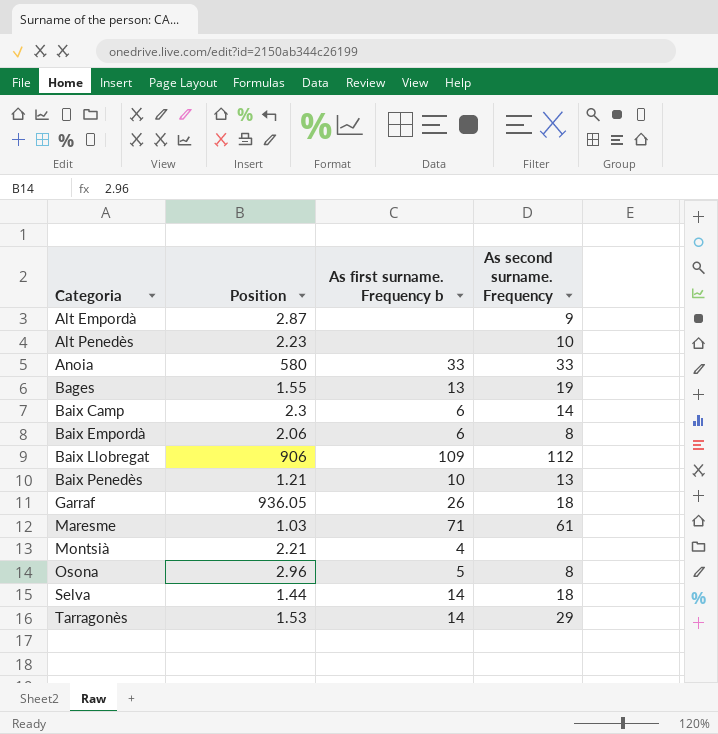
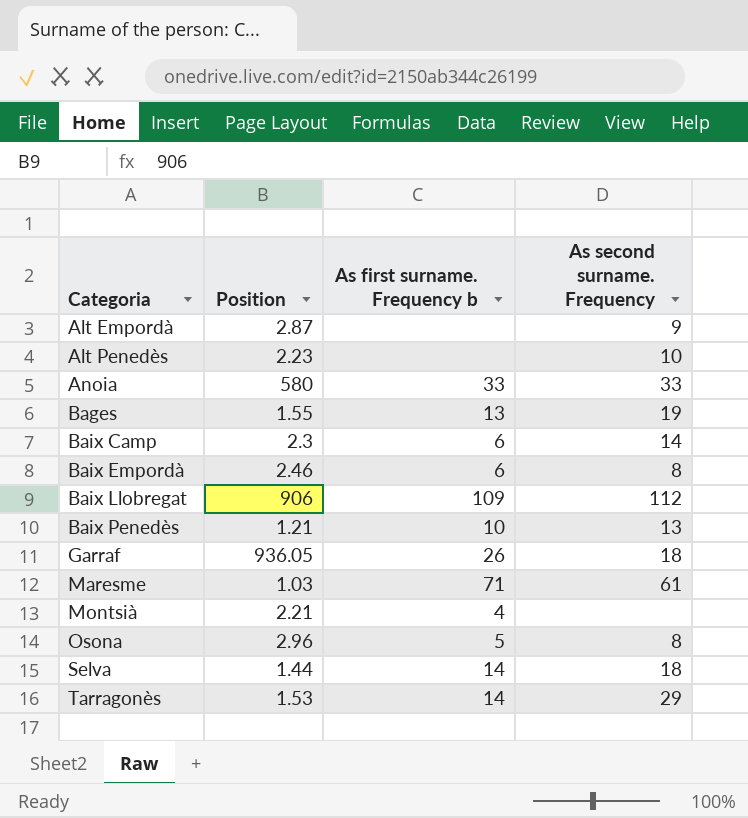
Baix Empordà | Position: 2.06 -> 2.46

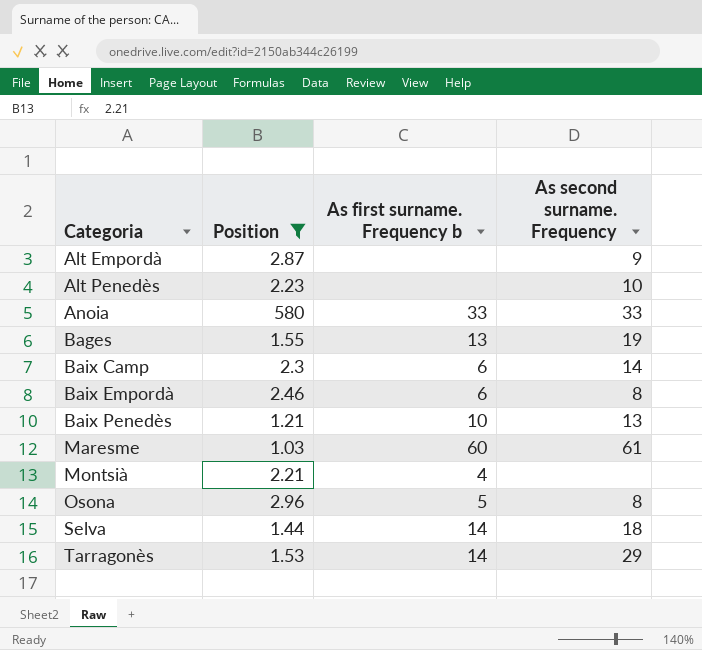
filter: none -> Position <= 580
Maresme | As first surname. Frequency b: 71 -> 60

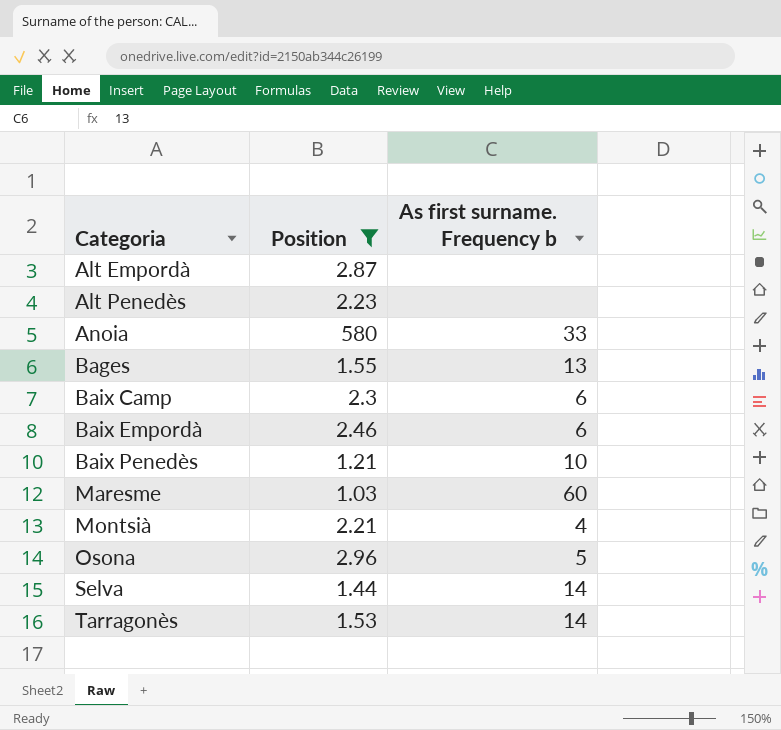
column As second surname. Frequency | position: 4 -> none

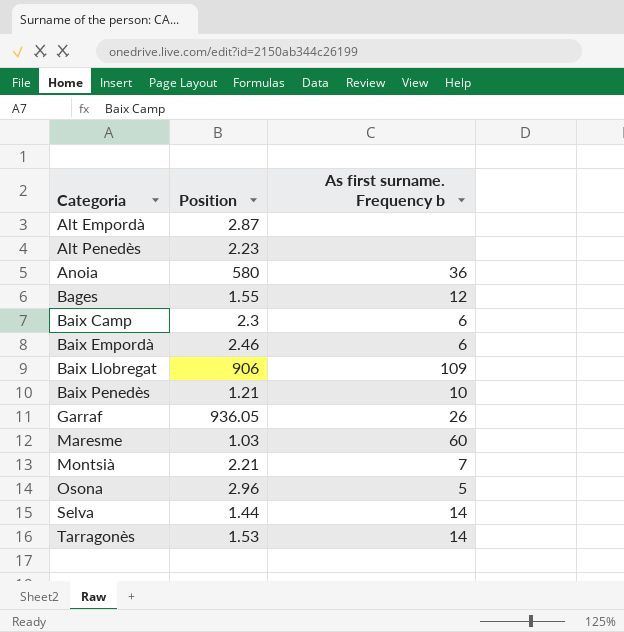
filter: Position <= 580 -> none
Anoia | As first surname. Frequency b: 33 -> 36
Bages | As first surname. Frequency b: 13 -> 12
Montsià | As first surname. Frequency b: 4 -> 7

